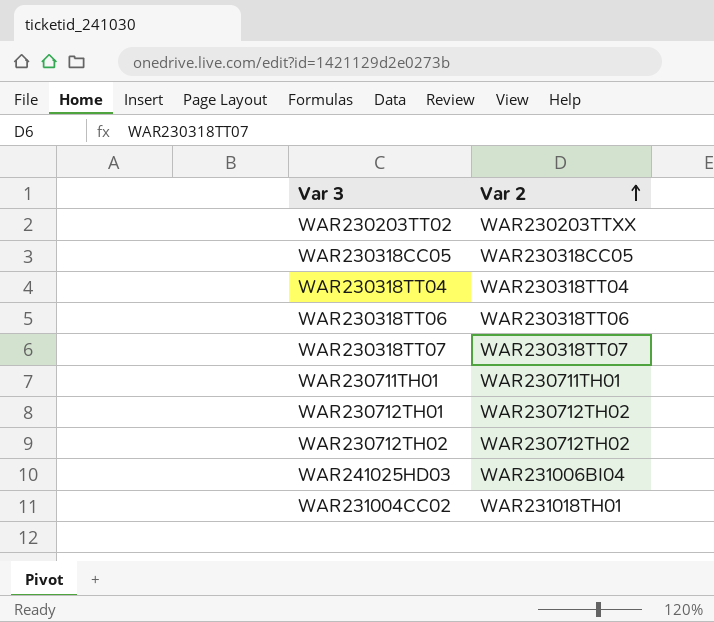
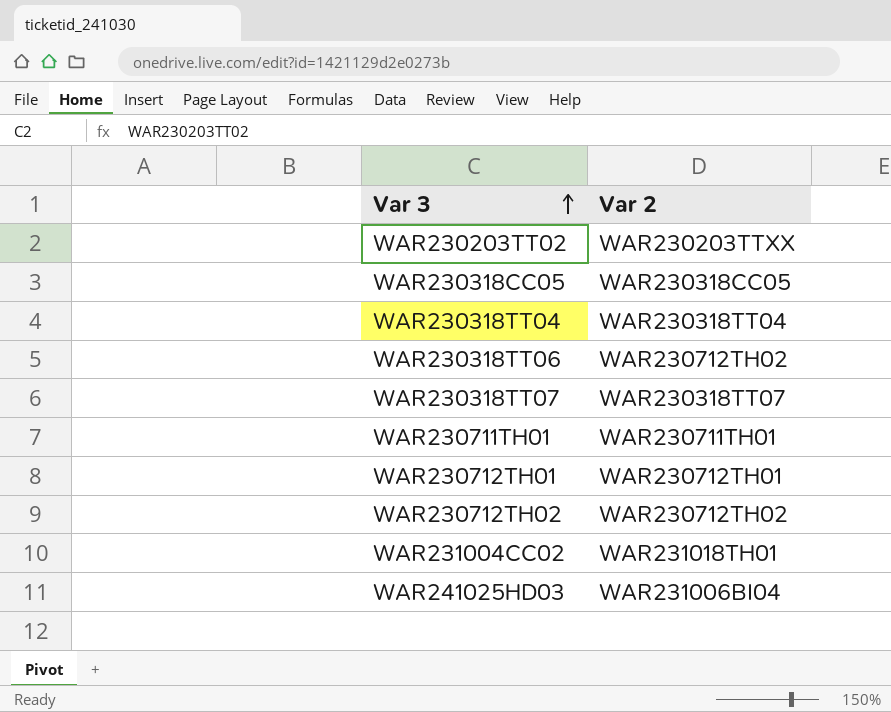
row order: Var 2 ascending -> Var 3 ascending
WAR230318TT06 | Var 2: WAR230318TT06 -> WAR230712TH02
WAR230712TH01 | Var 2: WAR230712TH02 -> WAR230712TH01

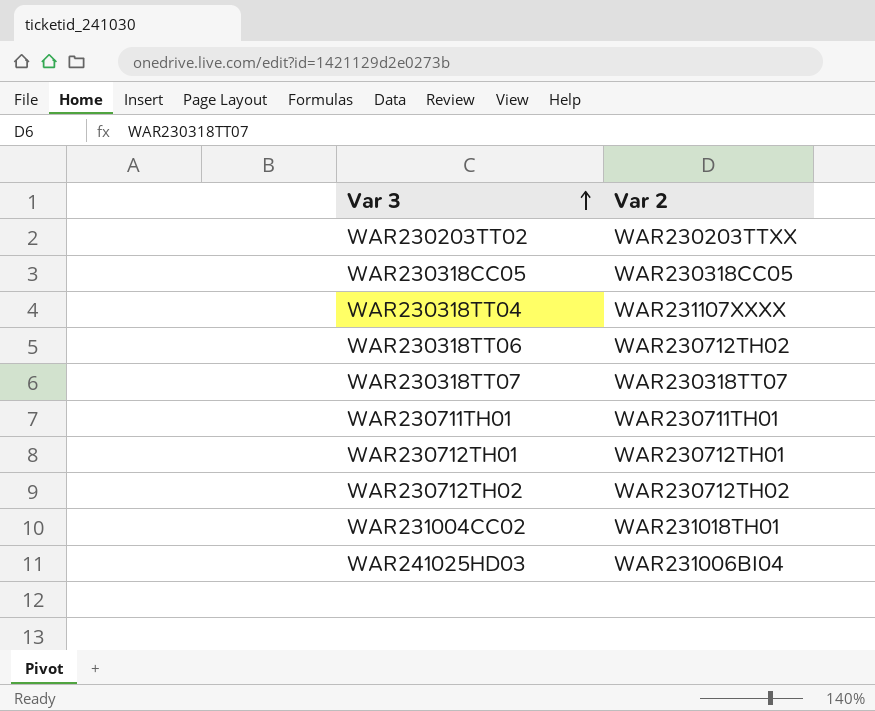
WAR230318TT04 | Var 2: WAR230318TT04 -> WAR231107XXXX

